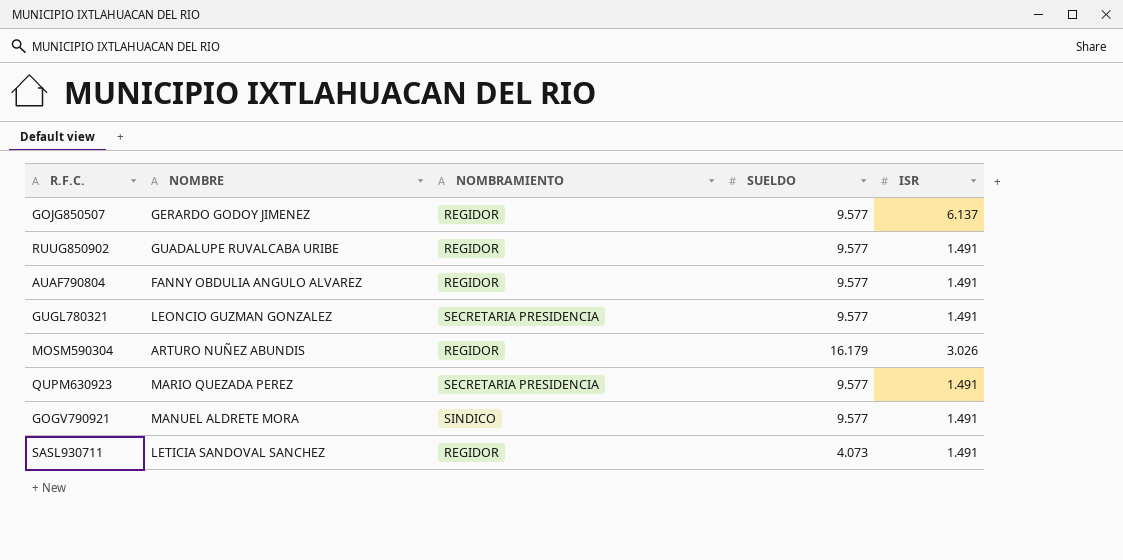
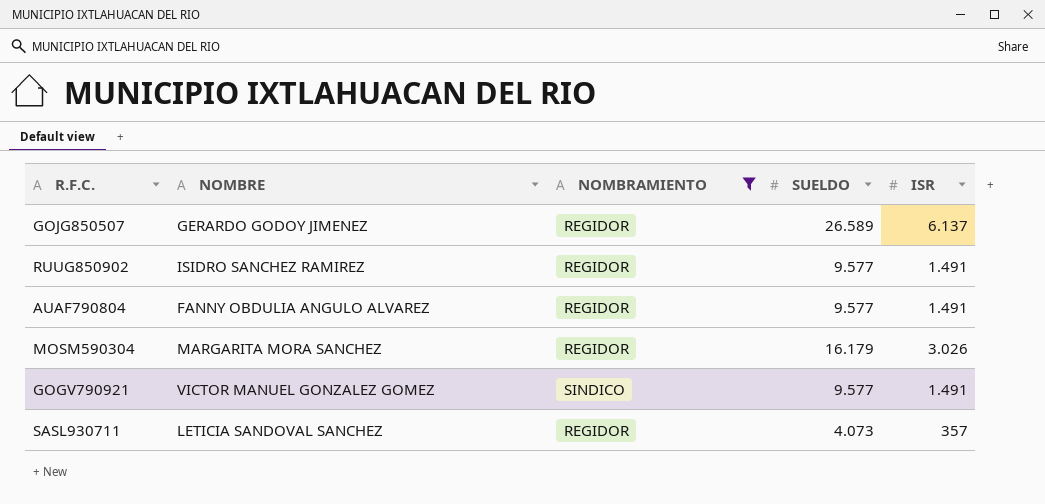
filter: none -> NOMBRAMIENTO != SECRETARIA PRESIDENCIA
GOJG850507 | SUELDO: 9.577 -> 26.589
RUUG850902 | NOMBRE: GUADALUPE RUVALCABA URIBE -> ISIDRO SANCHEZ RAMIREZ
MOSM590304 | NOMBRE: ARTURO NUÑEZ ABUNDIS -> MARGARITA MORA SANCHEZ
GOGV790921 | NOMBRE: MANUEL ALDRETE MORA -> VICTOR MANUEL GONZALEZ GOMEZ
SASL930711 | ISR: 1.491 -> 357

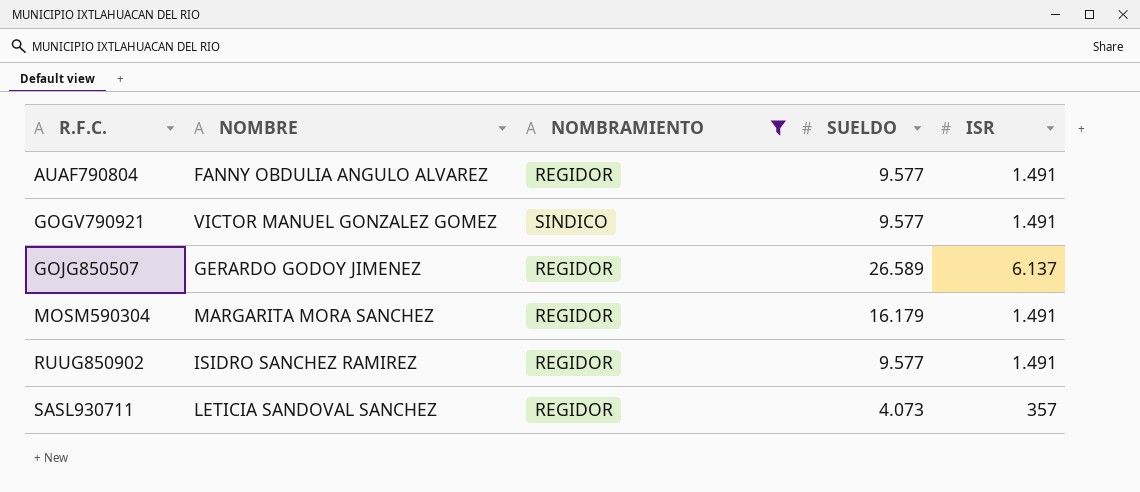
row order: none -> R.F.C. ascending
MOSM590304 | ISR: 3.026 -> 1.491

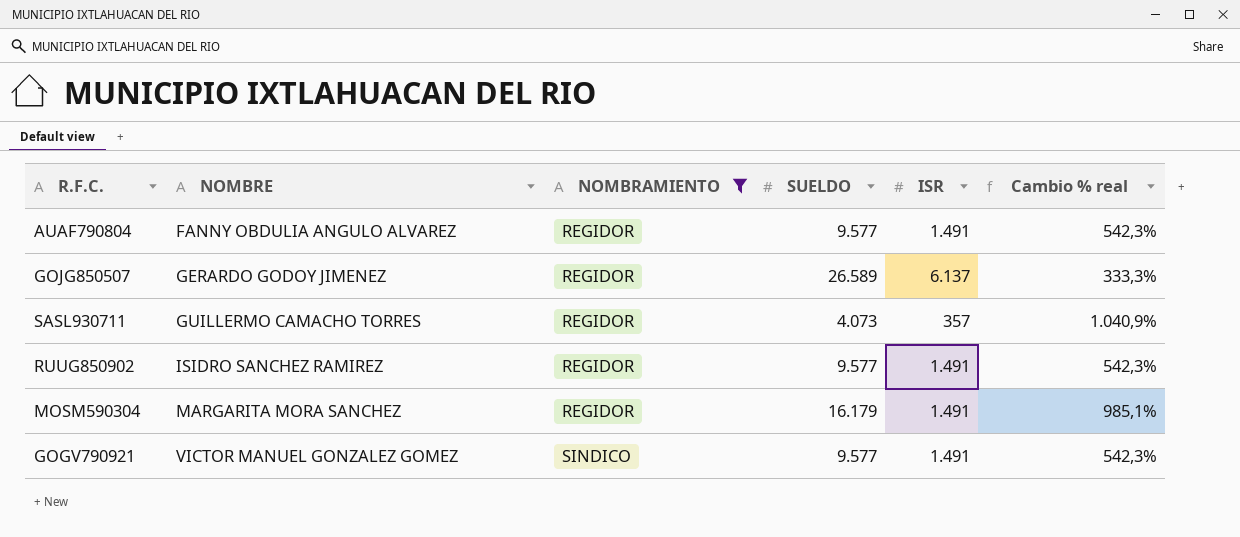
row order: R.F.C. ascending -> NOMBRE ascending
column Cambio % real | formula: none -> ([SUELDO] - [ISR]) / [ISR]
SASL930711 | NOMBRE: LETICIA SANDOVAL SANCHEZ -> GUILLERMO CAMACHO TORRES

